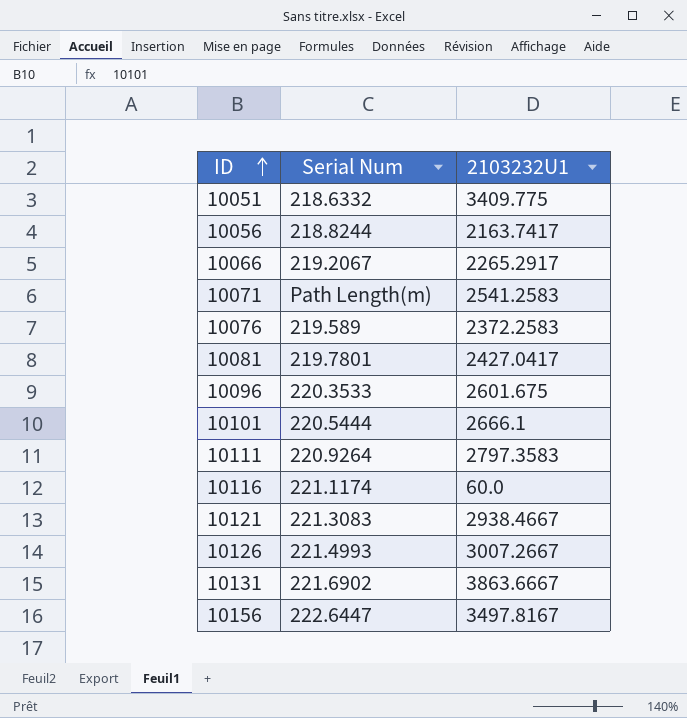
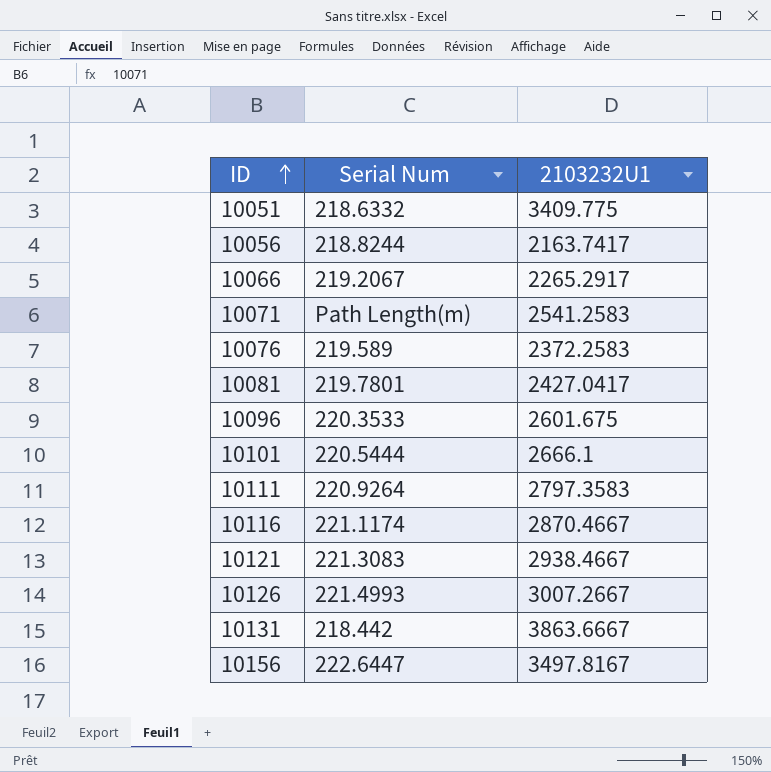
10116 | 2103232U1: 60.0 -> 2870.4667
10131 | Serial Num: 221.6902 -> 218.442

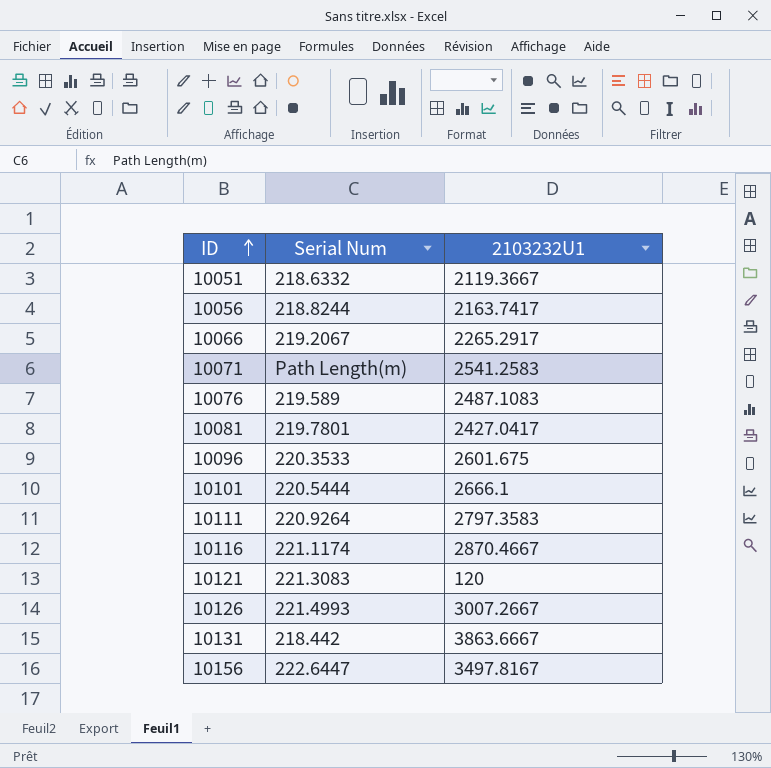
10051 | 2103232U1: 3409.775 -> 2119.3667
10076 | 2103232U1: 2372.2583 -> 2487.1083
10121 | 2103232U1: 2938.4667 -> 120

